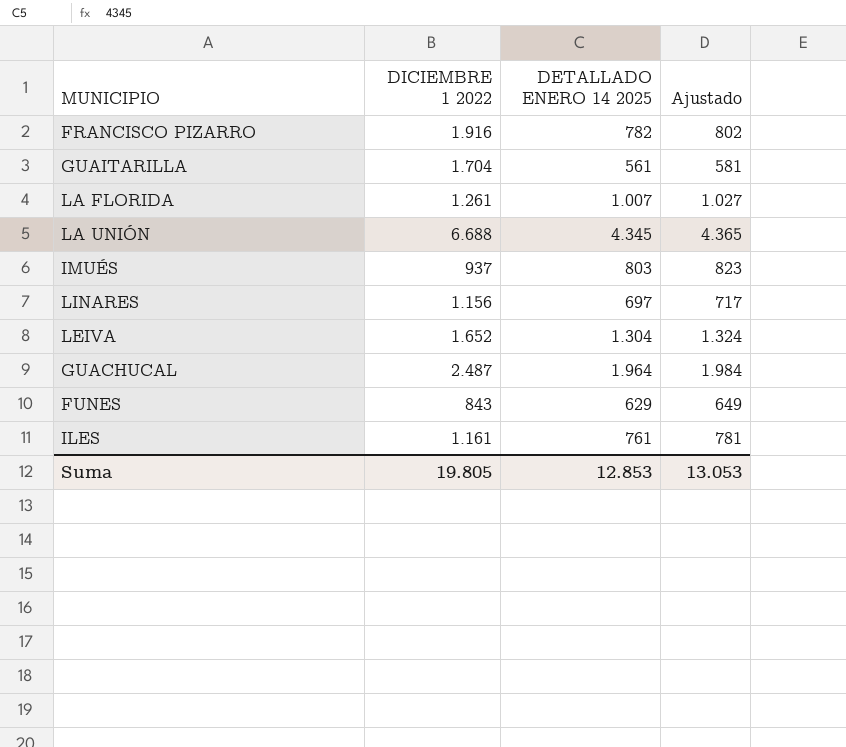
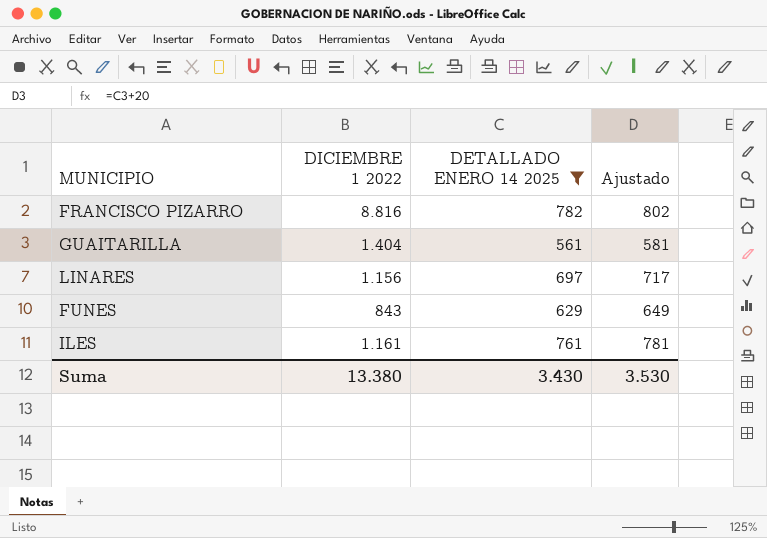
filter: none -> DETALLADO ENERO 14 2025 <= 782
FRANCISCO PIZARRO | DICIEMBRE 1 2022: 1.916 -> 8.816
GUAITARILLA | DICIEMBRE 1 2022: 1.704 -> 1.404
Suma | DICIEMBRE 1 2022: 19.805 -> 13.380
Suma | DETALLADO ENERO 14 2025: 12.853 -> 3.430
Suma | Ajustado: 13.053 -> 3.530

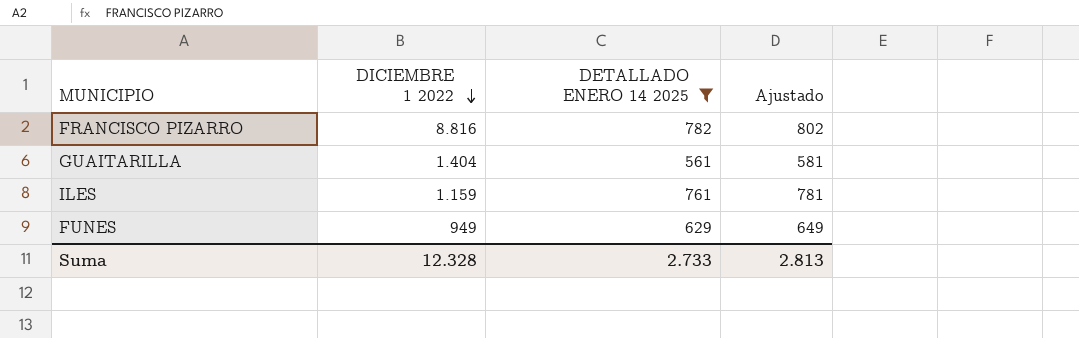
row order: none -> DICIEMBRE 1 2022 descending
row LINARES: 1.156 | 697 | 717 -> none
ILES | DICIEMBRE 1 2022: 1.161 -> 1.159
FUNES | DICIEMBRE 1 2022: 843 -> 949
Suma | DICIEMBRE 1 2022: 13.380 -> 12.328
Suma | DETALLADO ENERO 14 2025: 3.430 -> 2.733
Suma | Ajustado: 3.530 -> 2.813

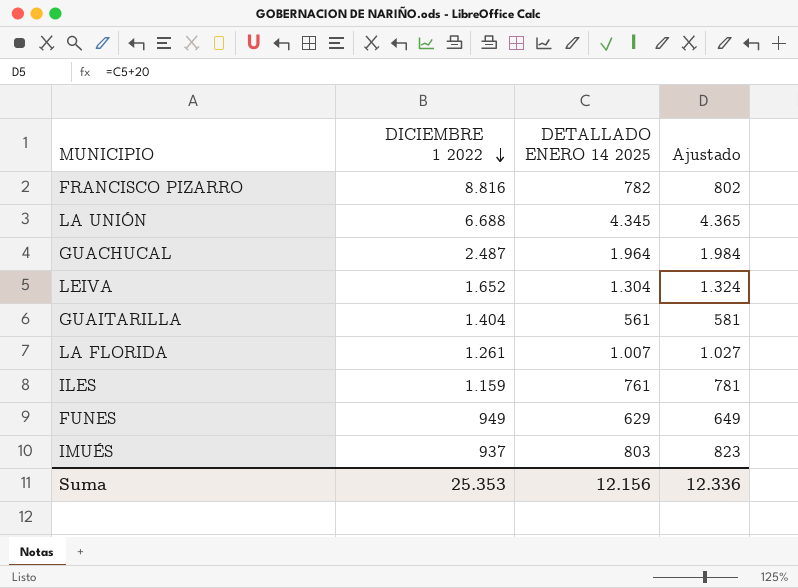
filter: DETALLADO ENERO 14 2025 <= 782 -> none
Suma | DICIEMBRE 1 2022: 12.328 -> 25.353
Suma | DETALLADO ENERO 14 2025: 2.733 -> 12.156
Suma | Ajustado: 2.813 -> 12.336

